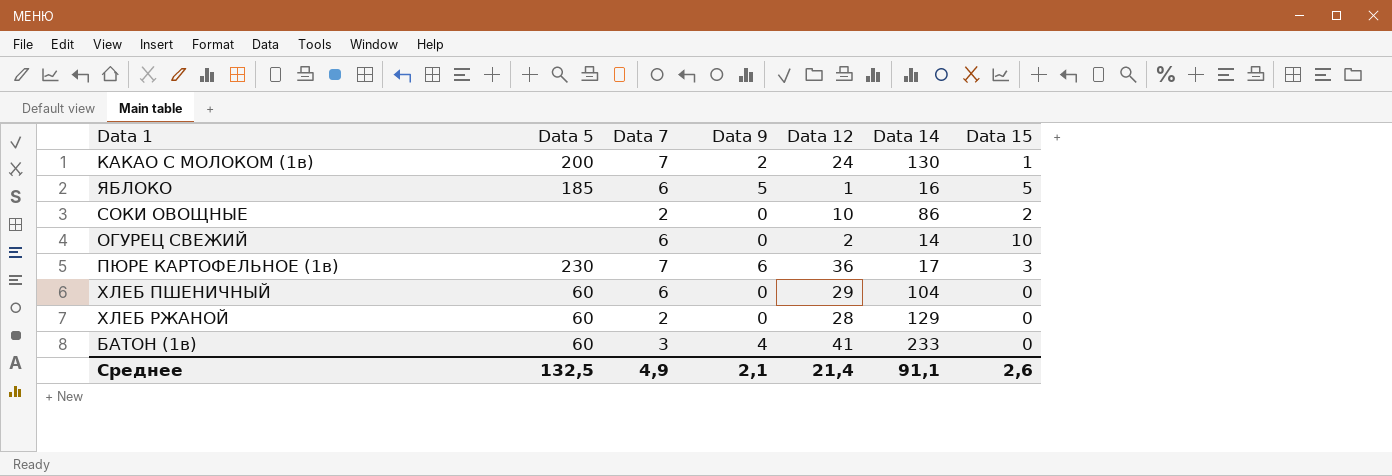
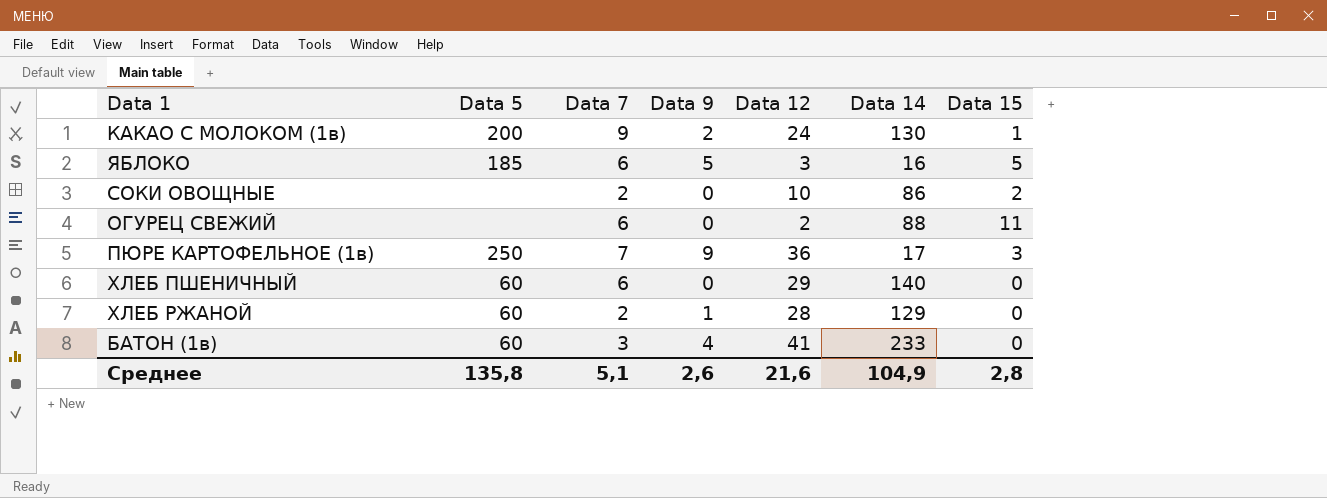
КАКАО С МОЛОКОМ (1в) | Data 7: 7 -> 9
ЯБЛОКО | Data 12: 1 -> 3
ОГУРЕЦ СВЕЖИЙ | Data 14: 14 -> 88
ОГУРЕЦ СВЕЖИЙ | Data 15: 10 -> 11
ПЮРЕ КАРТОФЕЛЬНОЕ (1в) | Data 5: 230 -> 250
ПЮРЕ КАРТОФЕЛЬНОЕ (1в) | Data 9: 6 -> 9
ХЛЕБ ПШЕНИЧНЫЙ | Data 14: 104 -> 140
ХЛЕБ РЖАНОЙ | Data 9: 0 -> 1
Среднее | Data 5: 132,5 -> 135,8
Среднее | Data 7: 4,9 -> 5,1
Среднее | Data 9: 2,1 -> 2,6
Среднее | Data 12: 21,4 -> 21,6
Среднее | Data 14: 91,1 -> 104,9
Среднее | Data 15: 2,6 -> 2,8

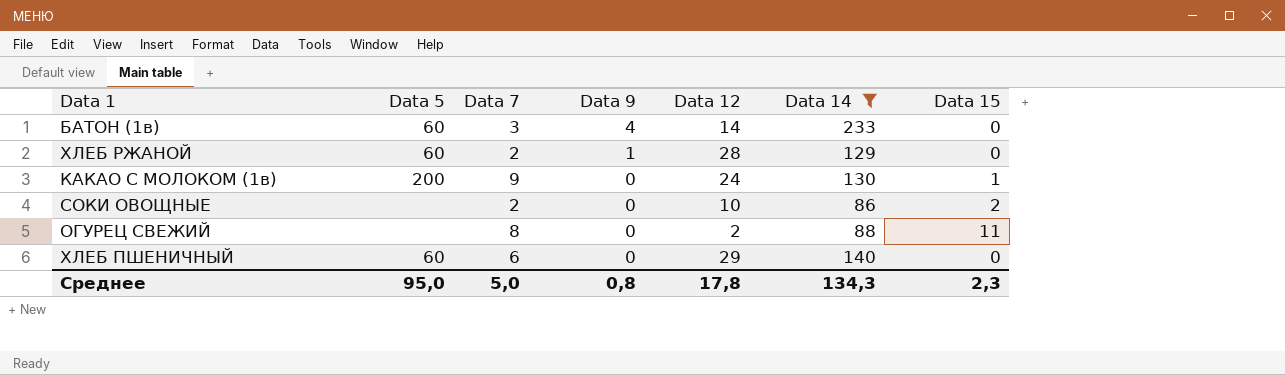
filter: none -> Data 14 >= 86
row order: none -> Data 9 descending
БАТОН (1в) | Data 12: 41 -> 14
КАКАО С МОЛОКОМ (1в) | Data 9: 2 -> 0
ОГУРЕЦ СВЕЖИЙ | Data 7: 6 -> 8
Среднее | Data 5: 135,8 -> 95,0
Среднее | Data 7: 5,1 -> 5,0
Среднее | Data 9: 2,6 -> 0,8
Среднее | Data 12: 21,6 -> 17,8
Среднее | Data 14: 104,9 -> 134,3
Среднее | Data 15: 2,8 -> 2,3

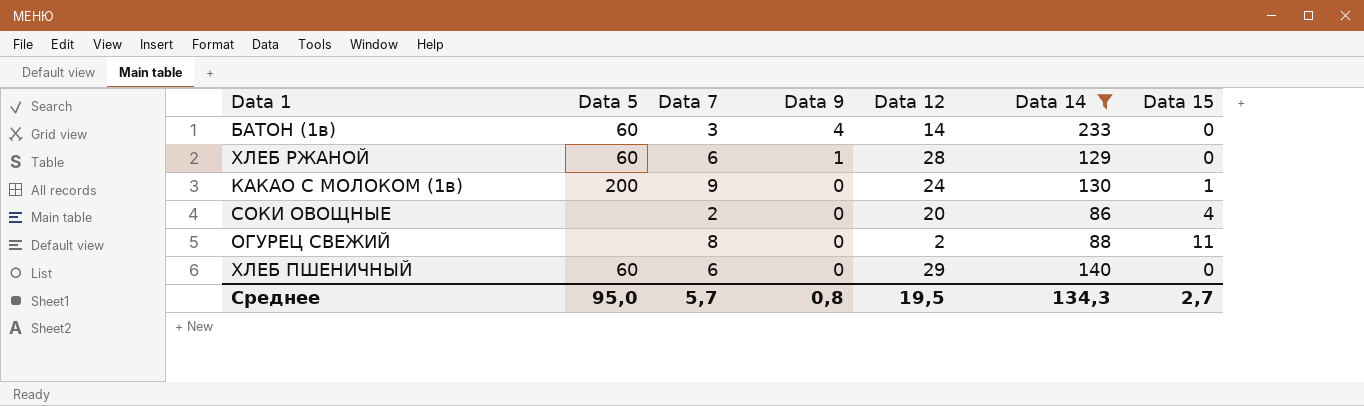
ХЛЕБ РЖАНОЙ | Data 7: 2 -> 6
СОКИ ОВОЩНЫЕ | Data 12: 10 -> 20
СОКИ ОВОЩНЫЕ | Data 15: 2 -> 4
Среднее | Data 7: 5,0 -> 5,7
Среднее | Data 12: 17,8 -> 19,5
Среднее | Data 15: 2,3 -> 2,7

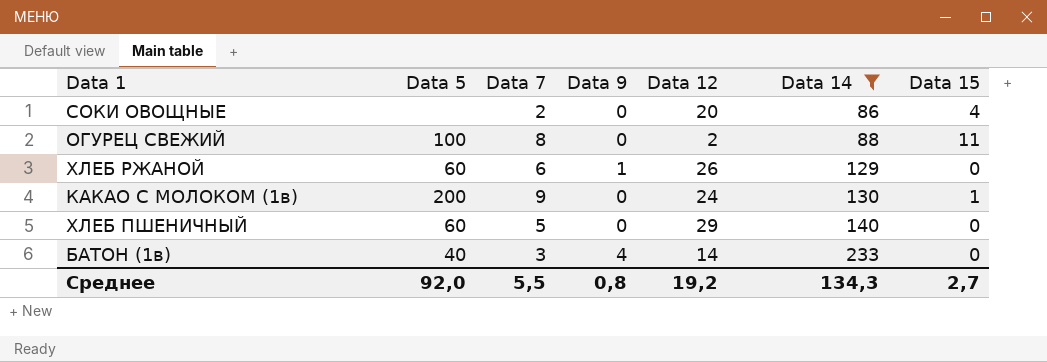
row order: Data 9 descending -> Data 14 ascending
ОГУРЕЦ СВЕЖИЙ | Data 5: none -> 100
ХЛЕБ РЖАНОЙ | Data 12: 28 -> 26
ХЛЕБ ПШЕНИЧНЫЙ | Data 7: 6 -> 5
БАТОН (1в) | Data 5: 60 -> 40
Среднее | Data 5: 95,0 -> 92,0
Среднее | Data 7: 5,7 -> 5,5
Среднее | Data 12: 19,5 -> 19,2

